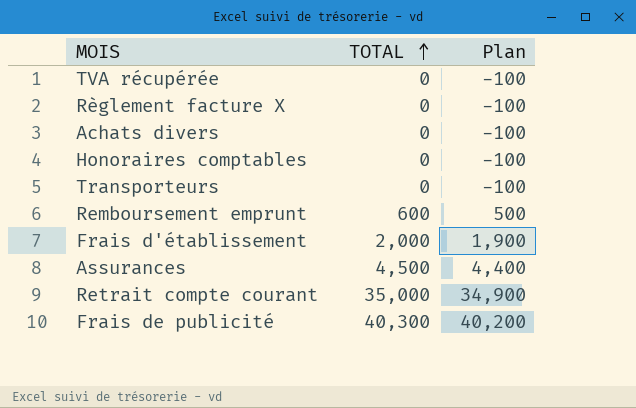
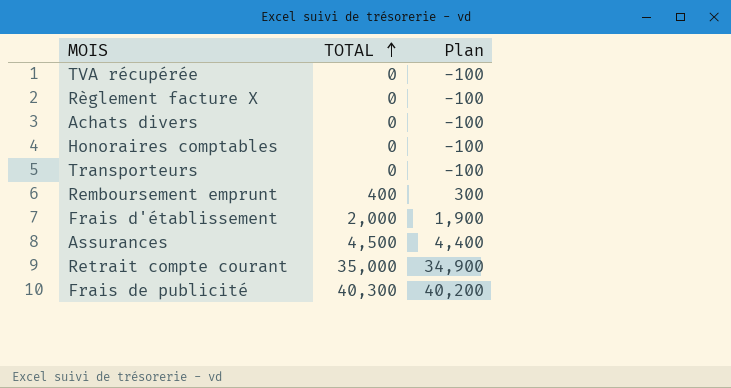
Remboursement emprunt | TOTAL: 600 -> 400
Remboursement emprunt | Plan: 500 -> 300

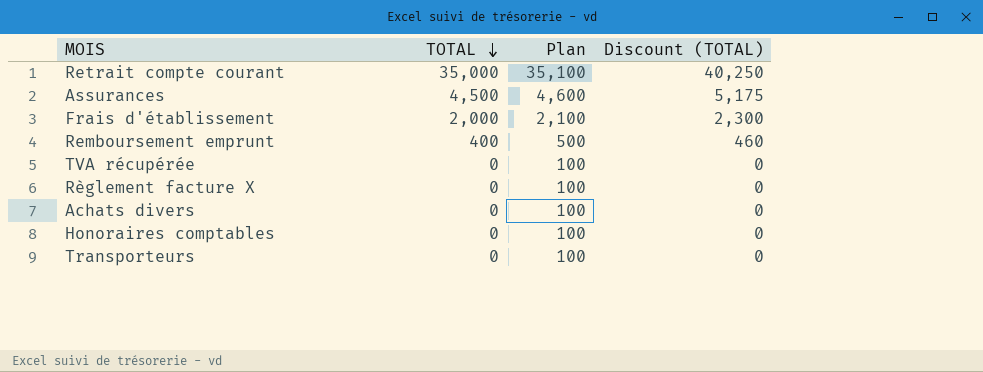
row order: TOTAL ascending -> TOTAL descending
column Plan | formula: [TOTAL] - 100 -> [TOTAL] + 100
column Discount (TOTAL) | formula: none -> [TOTAL] * 1.15
row Frais de publicité: 40,300 | 40,200 -> none

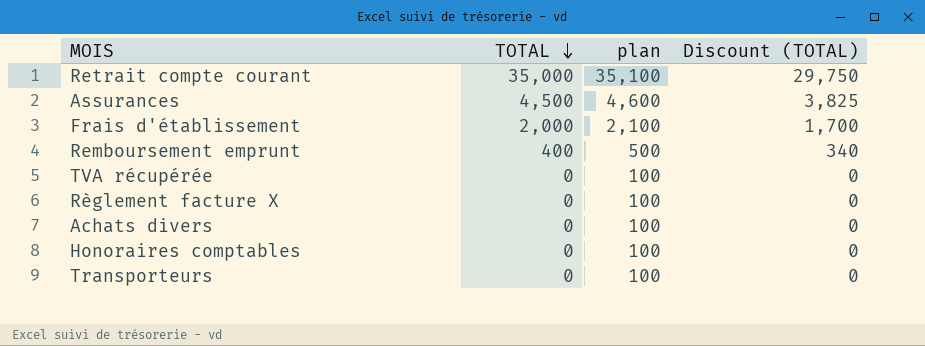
column name: Plan -> plan
column Discount (TOTAL) | formula: [TOTAL] * 1.15 -> [TOTAL] * 0.85

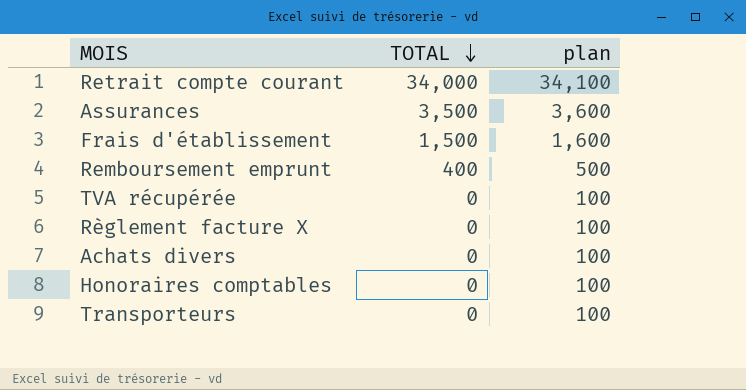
column Discount (TOTAL) | formula: [TOTAL] * 0.85 -> none
Retrait compte courant | TOTAL: 35,000 -> 34,000
Retrait compte courant | plan: 35,100 -> 34,100
Assurances | TOTAL: 4,500 -> 3,500
Assurances | plan: 4,600 -> 3,600
Frais d'établissement | TOTAL: 2,000 -> 1,500
Frais d'établissement | plan: 2,100 -> 1,600

